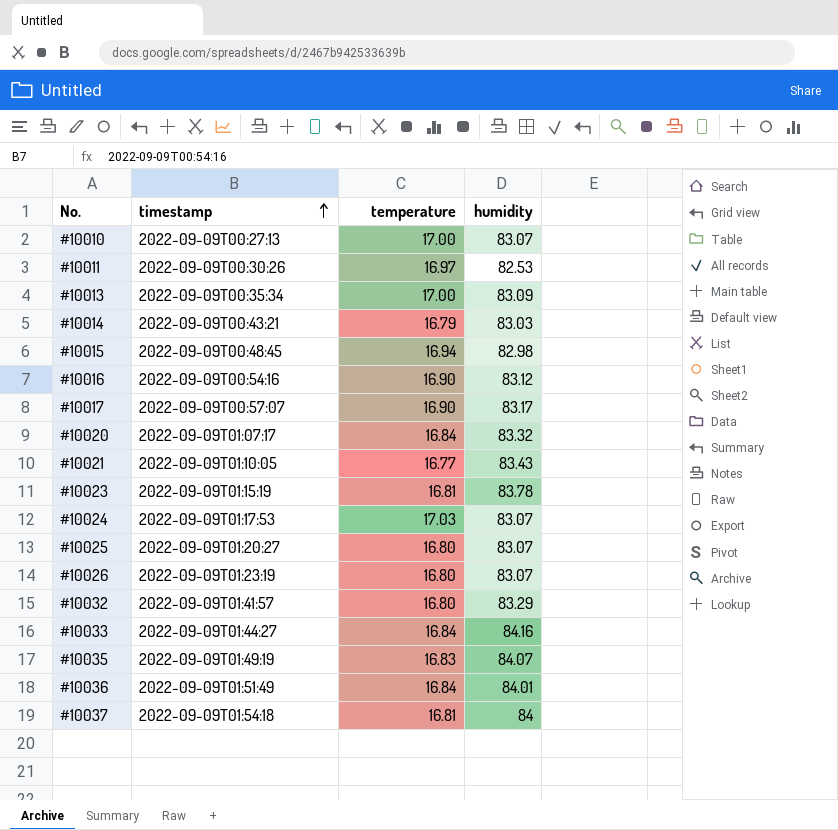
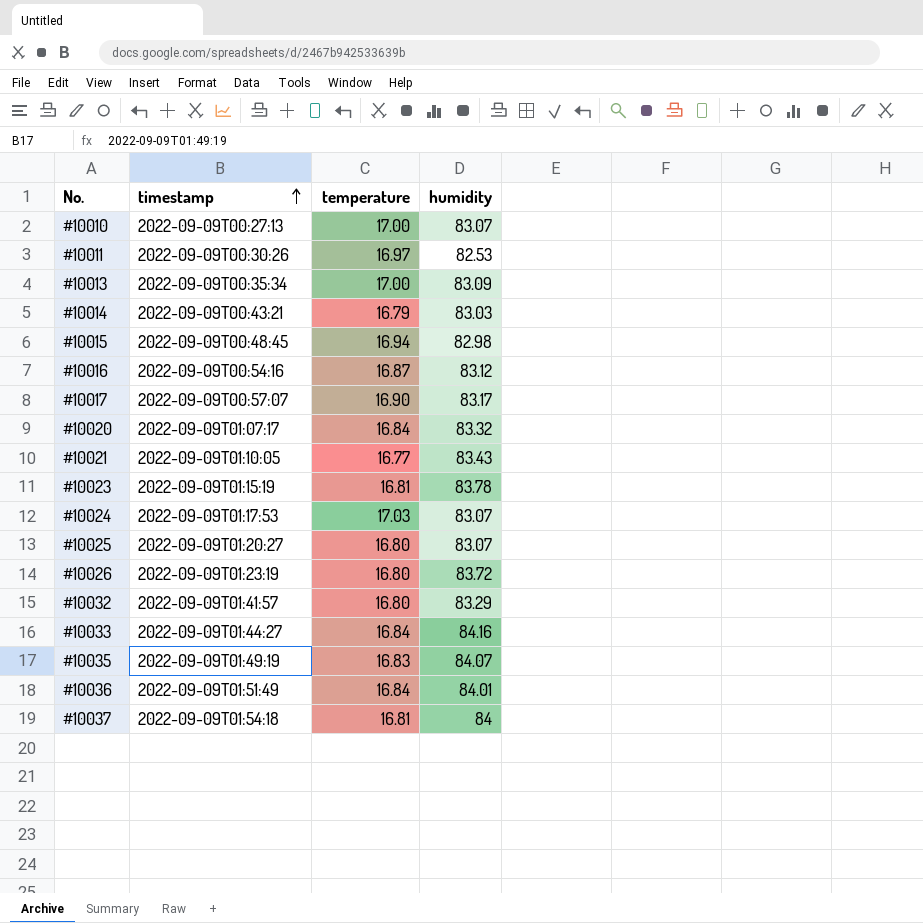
#10016 | temperature: 16.90 -> 16.87
#10026 | humidity: 83.07 -> 83.72

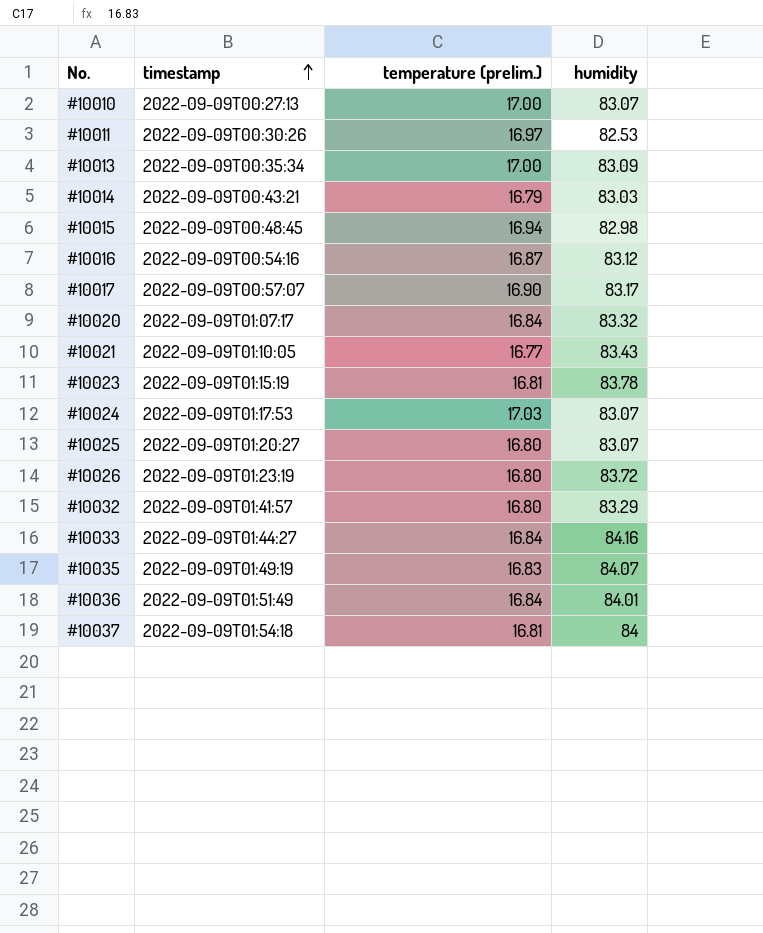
column name: temperature -> temperature (prelim.)

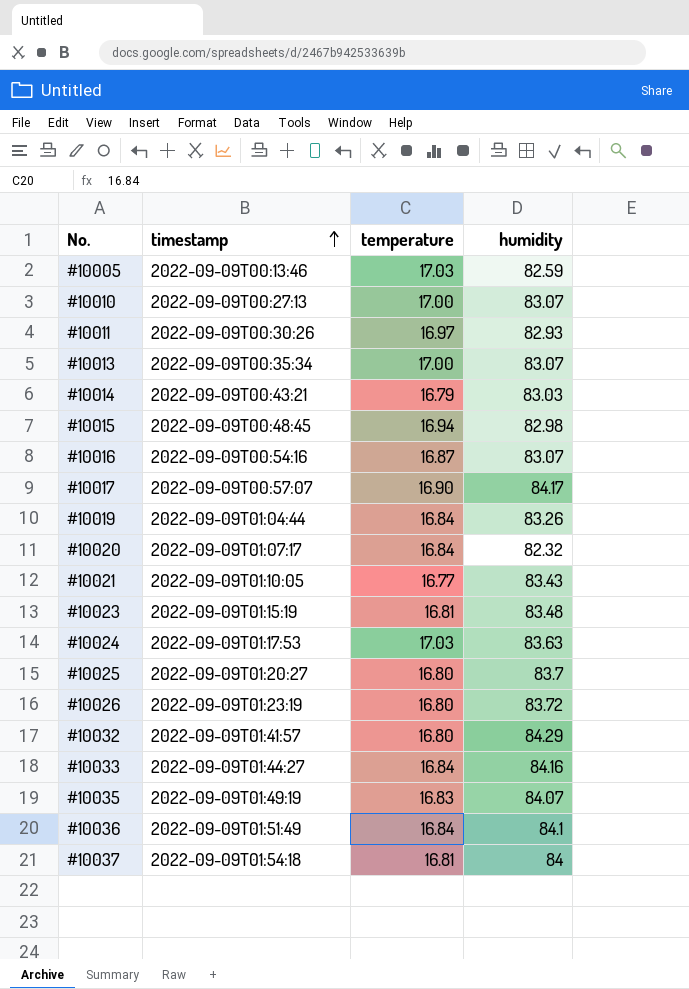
column name: temperature (prelim.) -> temperature
row #10005: none -> 2022-09-09T00:13:46 | 17.03 | 82.59
#10011 | humidity: 82.53 -> 82.93
#10013 | humidity: 83.09 -> 83.07
#10016 | humidity: 83.12 -> 83.07
#10017 | humidity: 83.17 -> 84.17
row #10019: none -> 2022-09-09T01:04:44 | 16.84 | 83.26
#10020 | humidity: 83.32 -> 82.32
#10023 | humidity: 83.78 -> 83.48
#10024 | humidity: 83.07 -> 83.63
#10025 | humidity: 83.07 -> 83.7
#10032 | humidity: 83.29 -> 84.29
#10036 | humidity: 84.01 -> 84.1

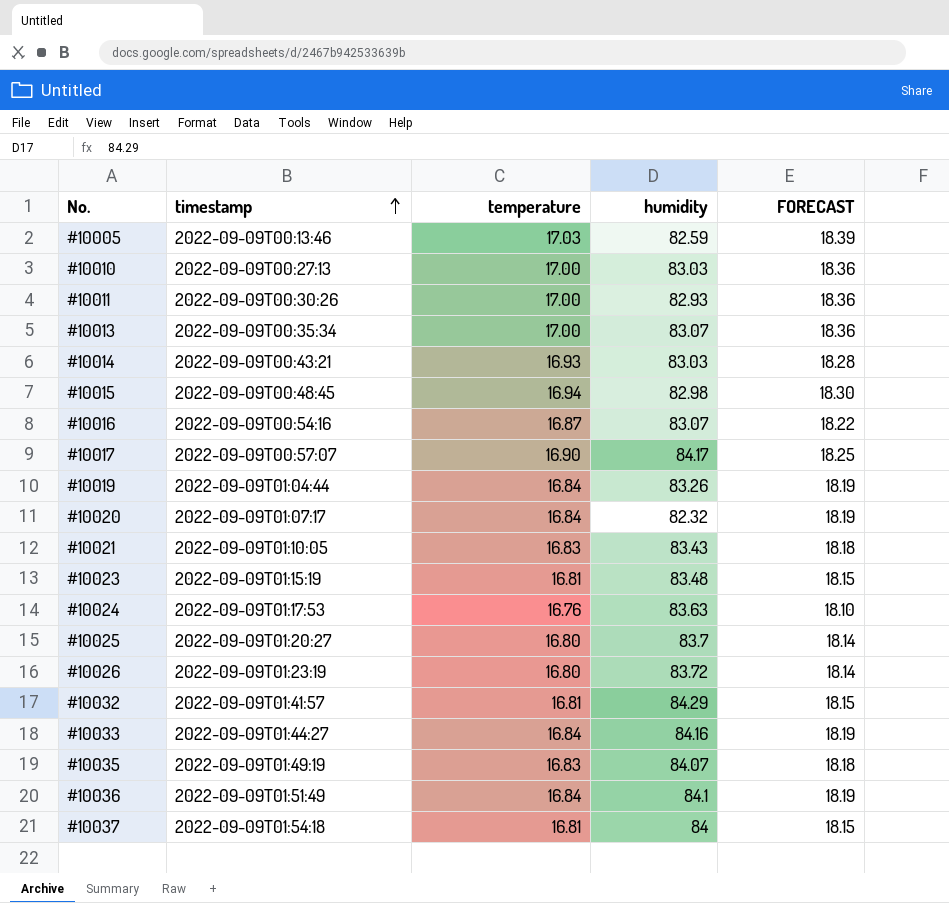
column FORECAST | formula: none -> [temperature] * 1.08
#10010 | humidity: 83.07 -> 83.03
#10011 | temperature: 16.97 -> 17.00
#10014 | temperature: 16.79 -> 16.93
#10021 | temperature: 16.77 -> 16.83
#10024 | temperature: 17.03 -> 16.76
#10032 | temperature: 16.80 -> 16.81

